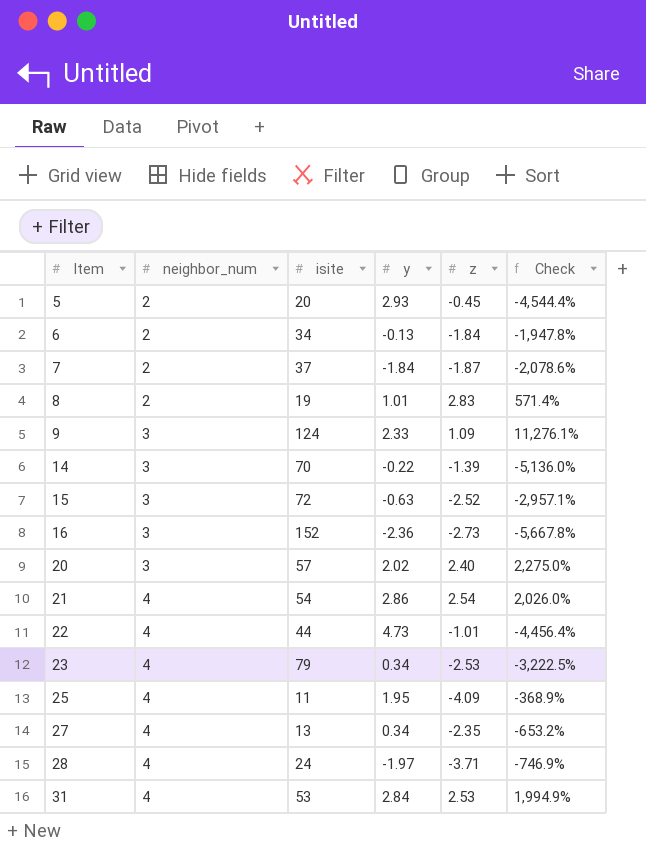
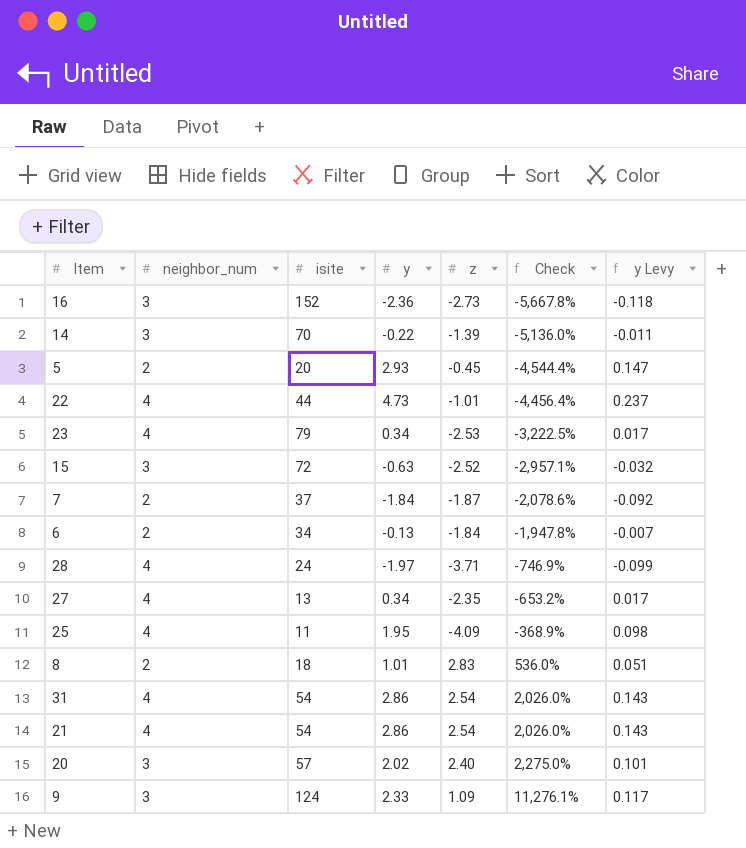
row order: Item ascending -> Check ascending
column y Levy | formula: none -> [y] * 0.05
8 | isite: 19 -> 18
8 | Check: 571.4% -> 536.0%
31 | isite: 53 -> 54
31 | y: 2.84 -> 2.86
31 | z: 2.53 -> 2.54
31 | Check: 1,994.9% -> 2,026.0%

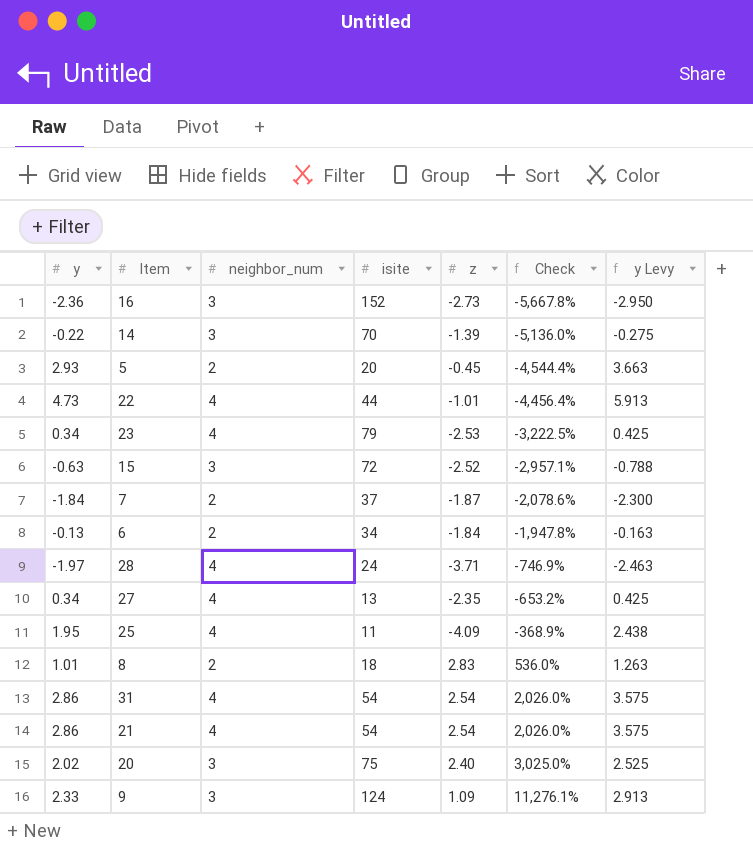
column y | position: 4 -> 1
column y Levy | formula: [y] * 0.05 -> [y] * 1.25
20 | isite: 57 -> 75
20 | Check: 2,275.0% -> 3,025.0%

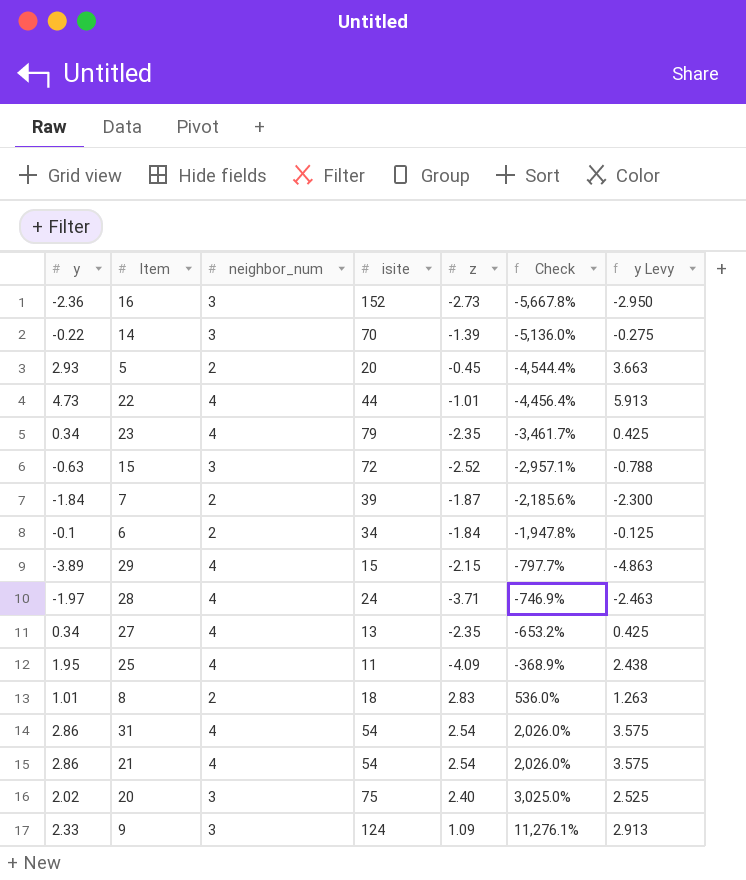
23 | z: -2.53 -> -2.35
23 | Check: -3,222.5% -> -3,461.7%
7 | isite: 37 -> 39
7 | Check: -2,078.6% -> -2,185.6%
6 | y: -0.13 -> -0.1
6 | y Levy: -0.163 -> -0.125
row 29: none -> -3.89 | 4 | 15 | -2.15 | -797.7% | -4.863

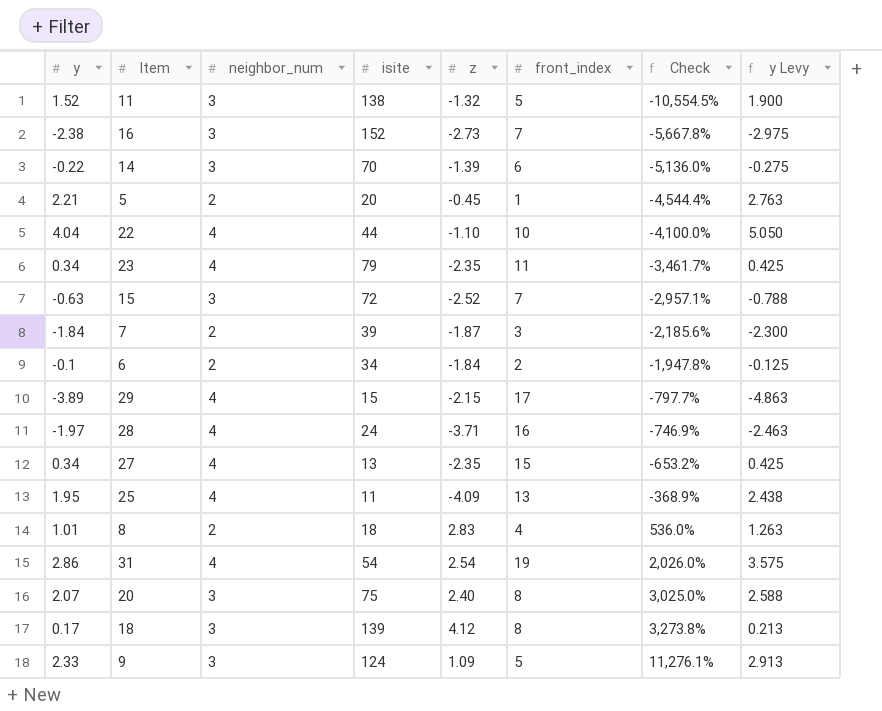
column front_index | position: none -> 6
row 21: 2.86 | 4 | 54 | 2.54 | 2,026.0% | 3.575 -> none
row 11: none -> 1.52 | 3 | 138 | -1.32 | 5 | -10,554.5% | 1.900
16 | y: -2.36 -> -2.38
16 | y Levy: -2.950 -> -2.975
5 | y: 2.93 -> 2.21
5 | y Levy: 3.663 -> 2.763
22 | y: 4.73 -> 4.04
22 | z: -1.01 -> -1.10
22 | Check: -4,456.4% -> -4,100.0%
22 | y Levy: 5.913 -> 5.050
20 | y: 2.02 -> 2.07
20 | y Levy: 2.525 -> 2.588
row 18: none -> 0.17 | 3 | 139 | 4.12 | 8 | 3,273.8% | 0.213

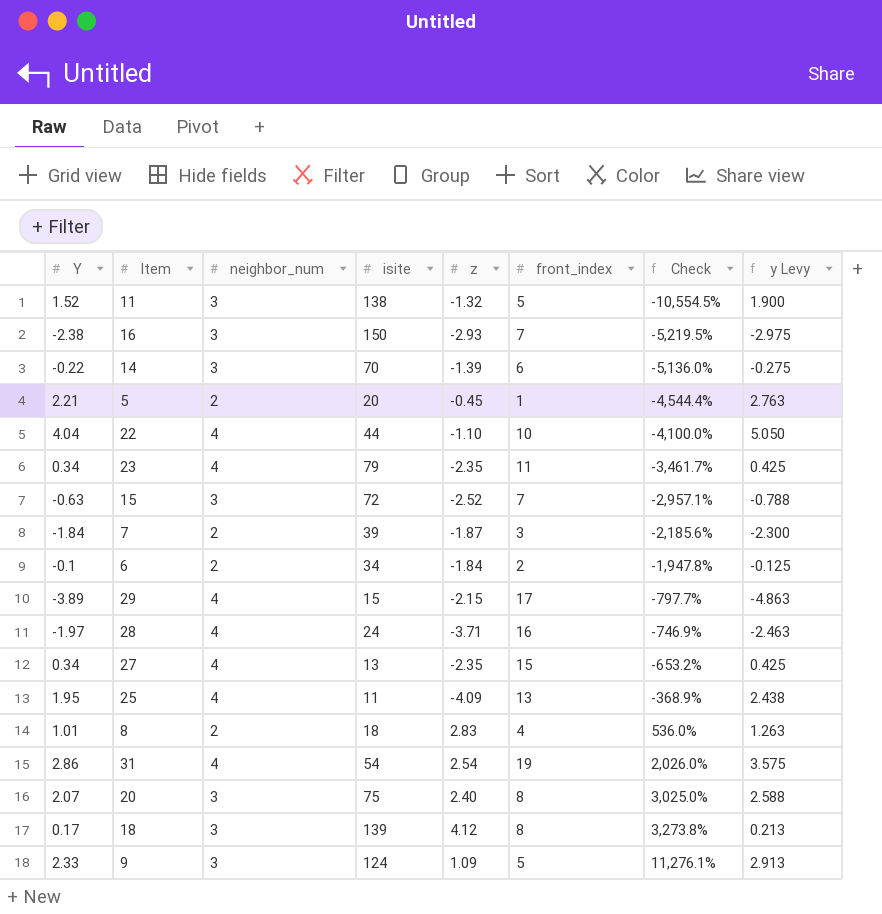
column name: y -> Y
16 | isite: 152 -> 150
16 | z: -2.73 -> -2.93
16 | Check: -5,667.8% -> -5,219.5%

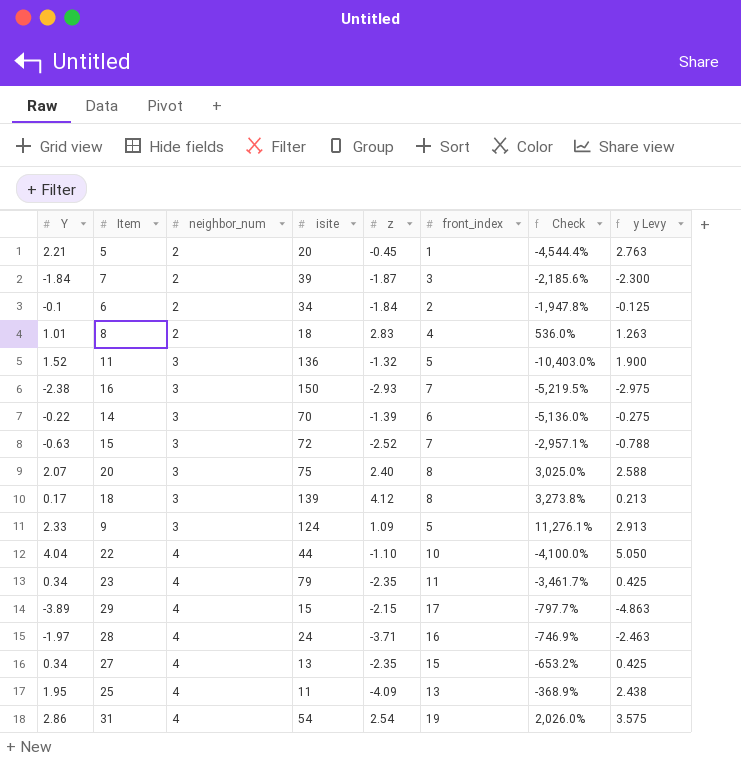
row order: Check ascending -> neighbor_num ascending
11 | isite: 138 -> 136
11 | Check: -10,554.5% -> -10,403.0%

